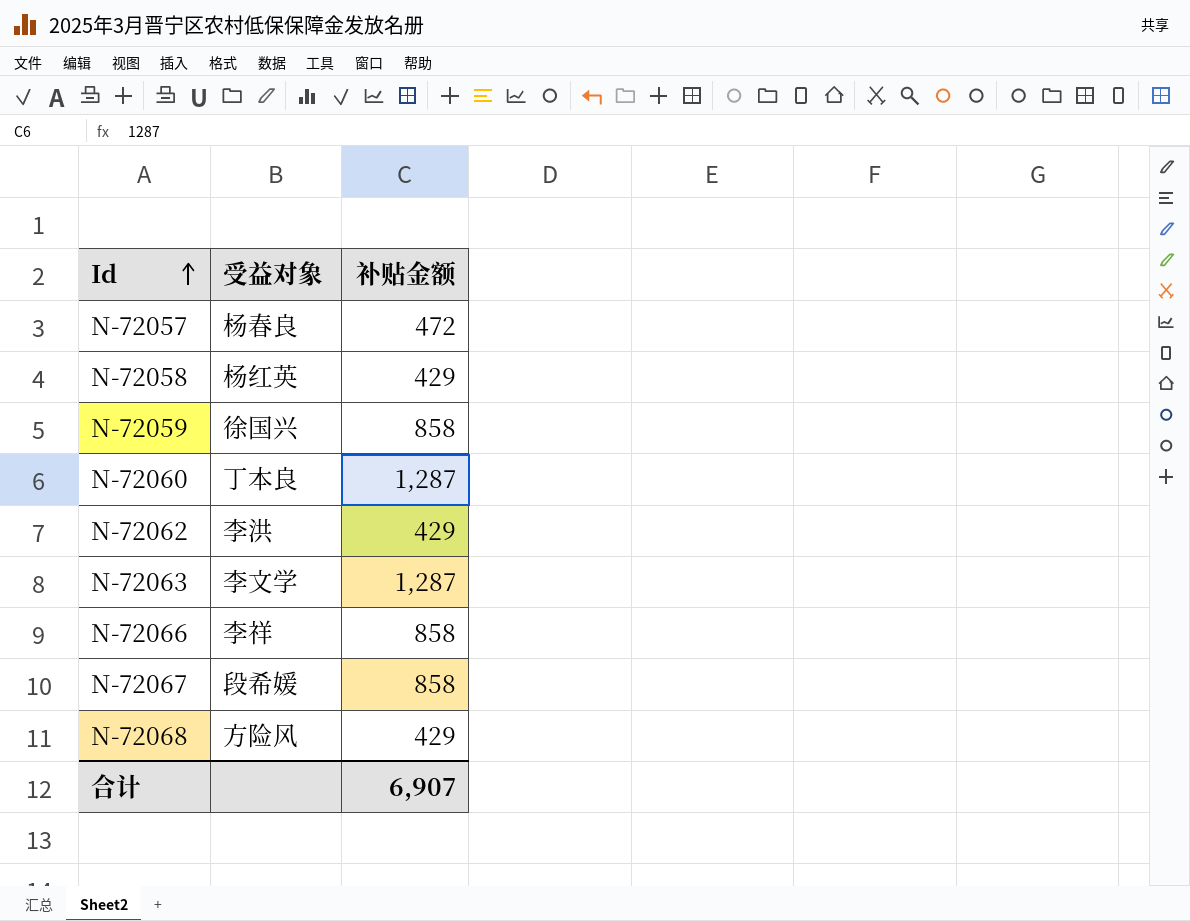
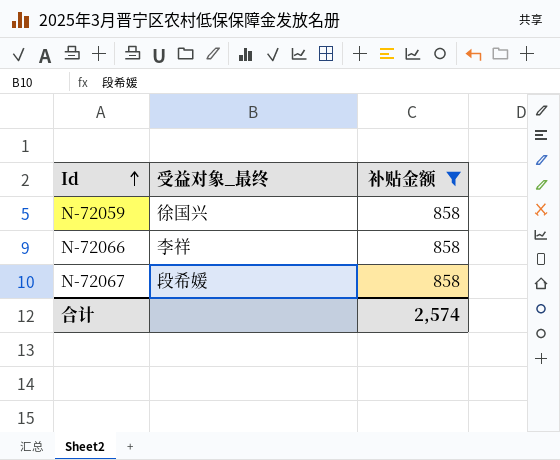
filter: none -> 补贴金额 = 858
column name: 受益对象 -> 受益对象_最终
合计 | 补贴金额: 6,907 -> 2,574

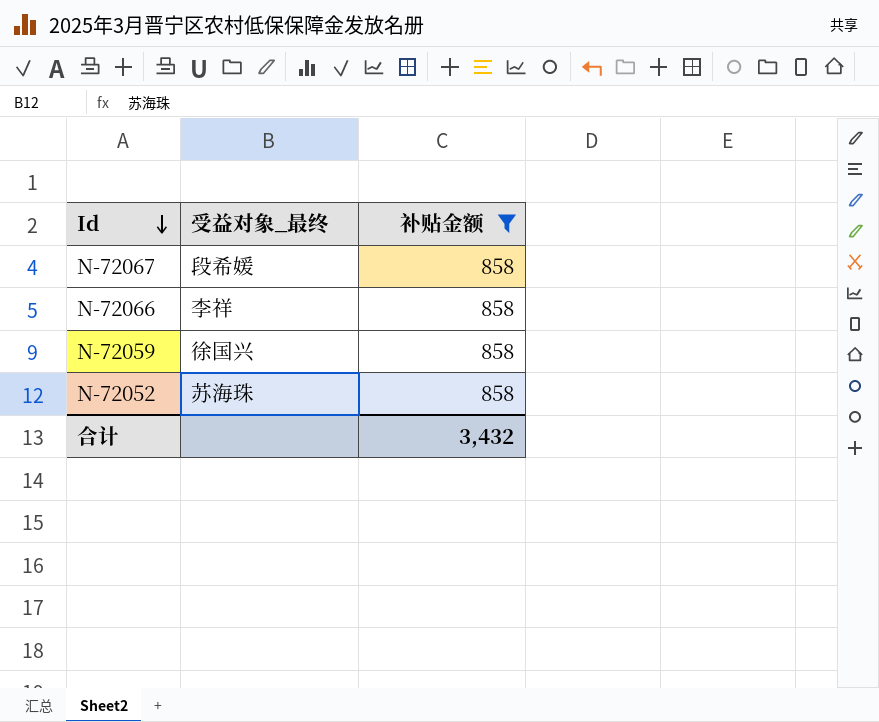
row order: Id ascending -> Id descending
row N-72052: none -> 苏海珠 | 858
合计 | 补贴金额: 2,574 -> 3,432

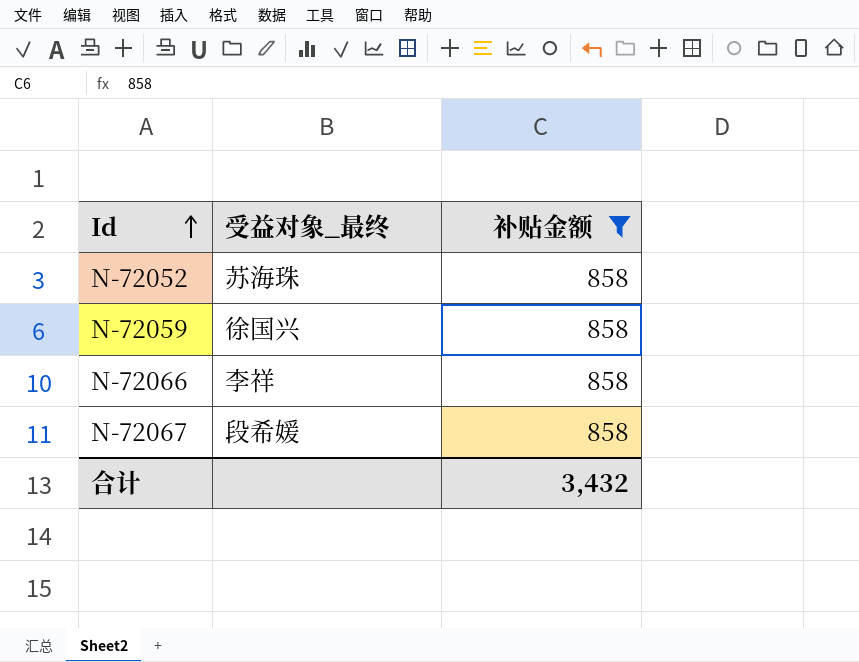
row order: Id descending -> Id ascending

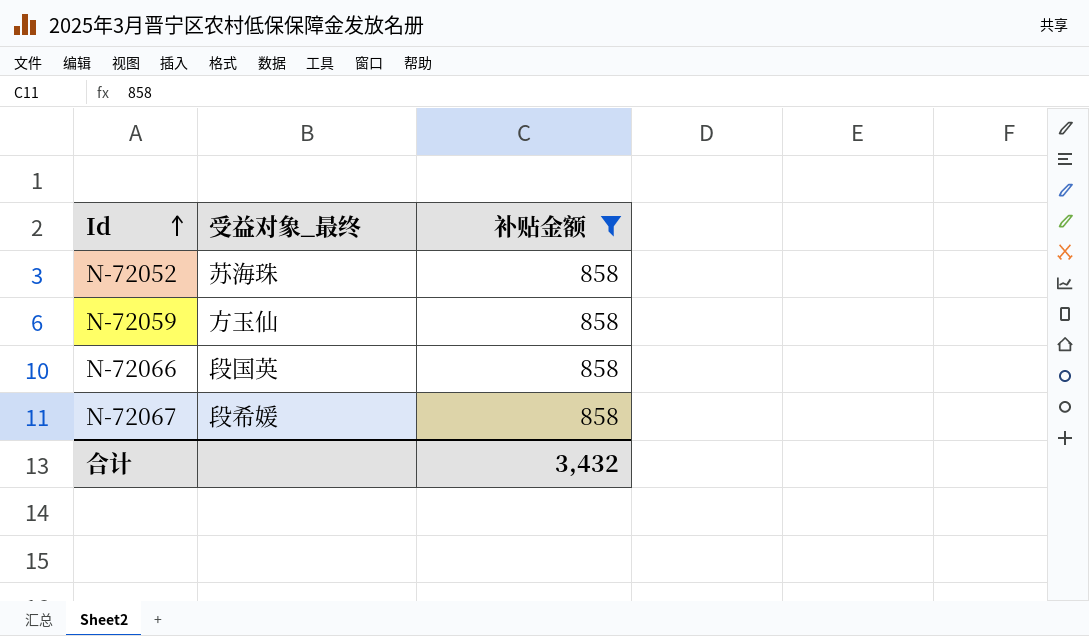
N-72059 | 受益对象_最终: 徐国兴 -> 方玉仙
N-72066 | 受益对象_最终: 李祥 -> 段国英

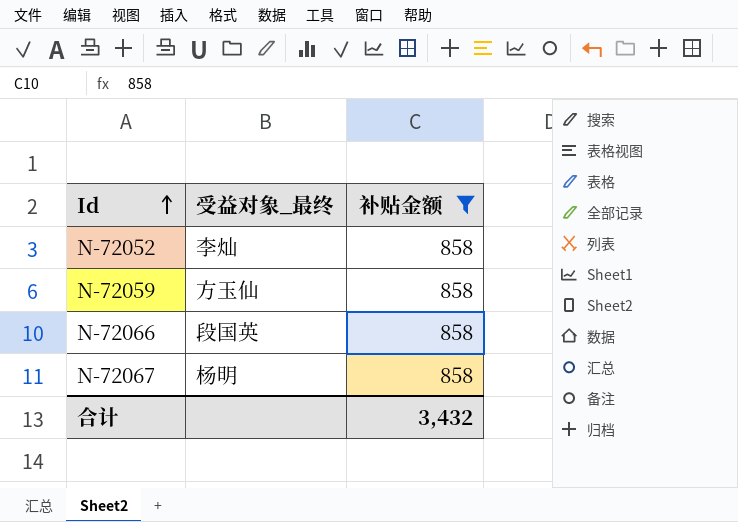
N-72052 | 受益对象_最终: 苏海珠 -> 李灿
N-72067 | 受益对象_最终: 段希媛 -> 杨明

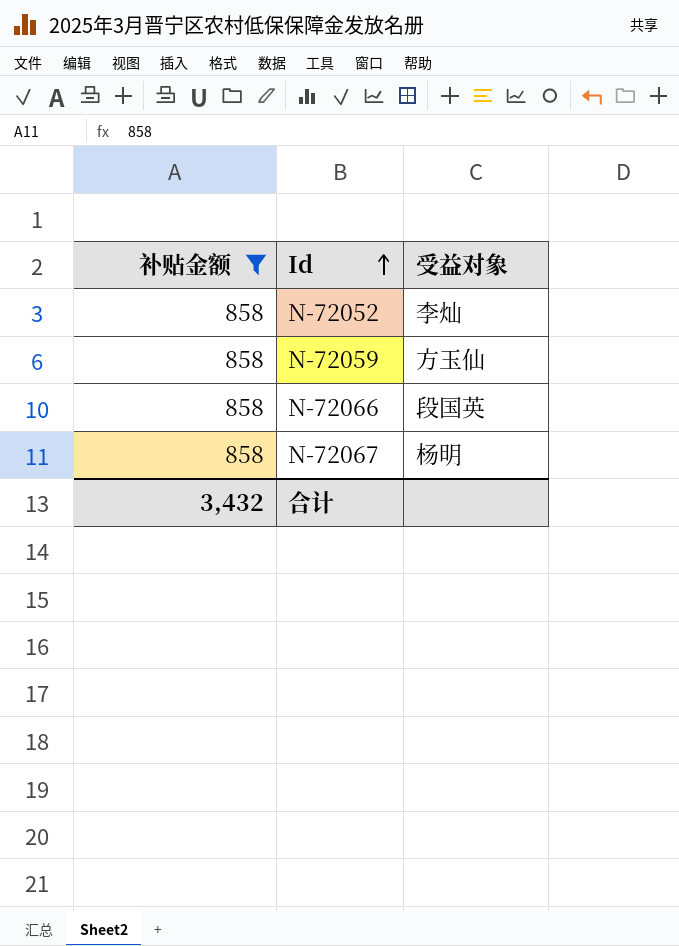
column 补贴金额 | position: 3 -> 1
column name: 受益对象_最终 -> 受益对象

